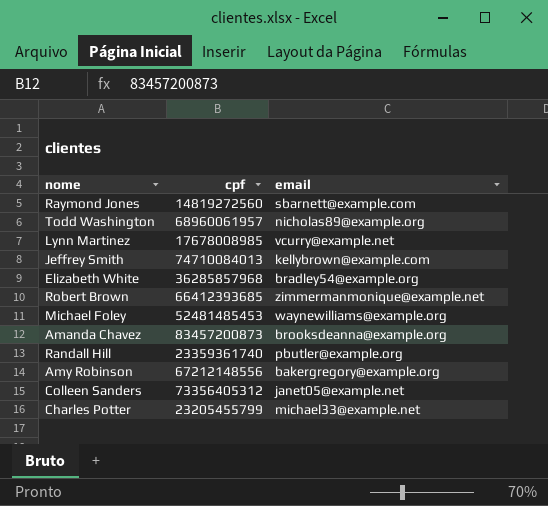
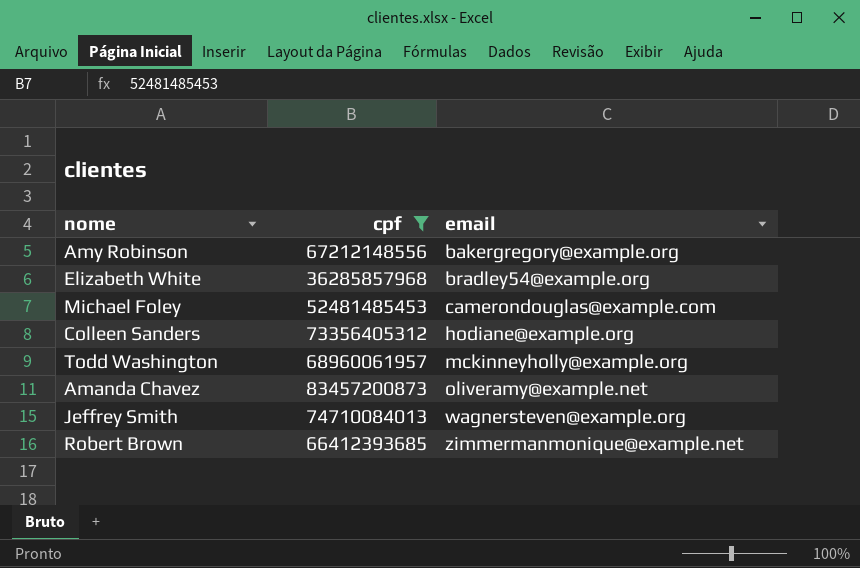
filter: none -> cpf >= 36285857968
row order: none -> email ascending
Michael Foley | email: waynewilliams@example.org -> camerondouglas@example.com
Colleen Sanders | email: janet05@example.net -> hodiane@example.org
Todd Washington | email: nicholas89@example.org -> mckinneyholly@example.org
Amanda Chavez | email: brooksdeanna@example.org -> oliveramy@example.net
Jeffrey Smith | email: kellybrown@example.com -> wagnersteven@example.org

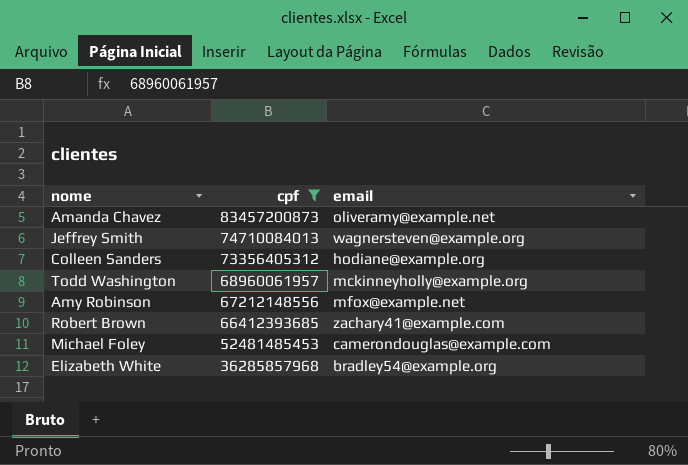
row order: email ascending -> cpf descending
Amy Robinson | email: bakergregory@example.org -> mfox@example.net
Robert Brown | email: zimmermanmonique@example.net -> zachary41@example.com

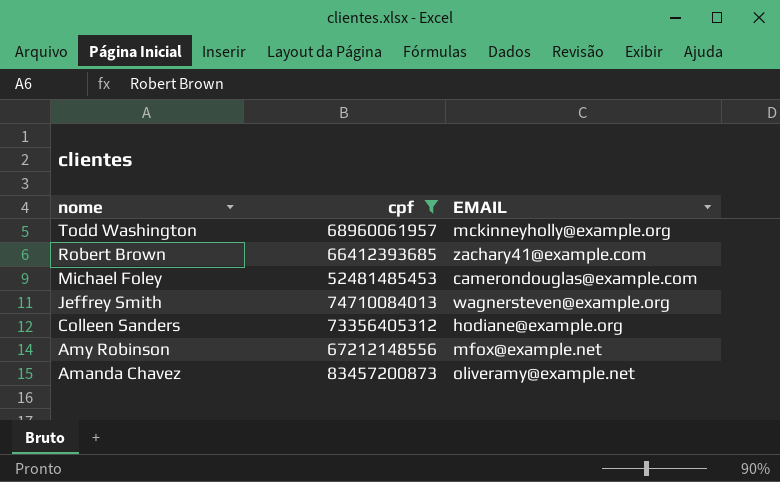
row order: cpf descending -> nome descending
column name: email -> EMAIL
row Elizabeth White: 36285857968 | bradley54@example.org -> none

